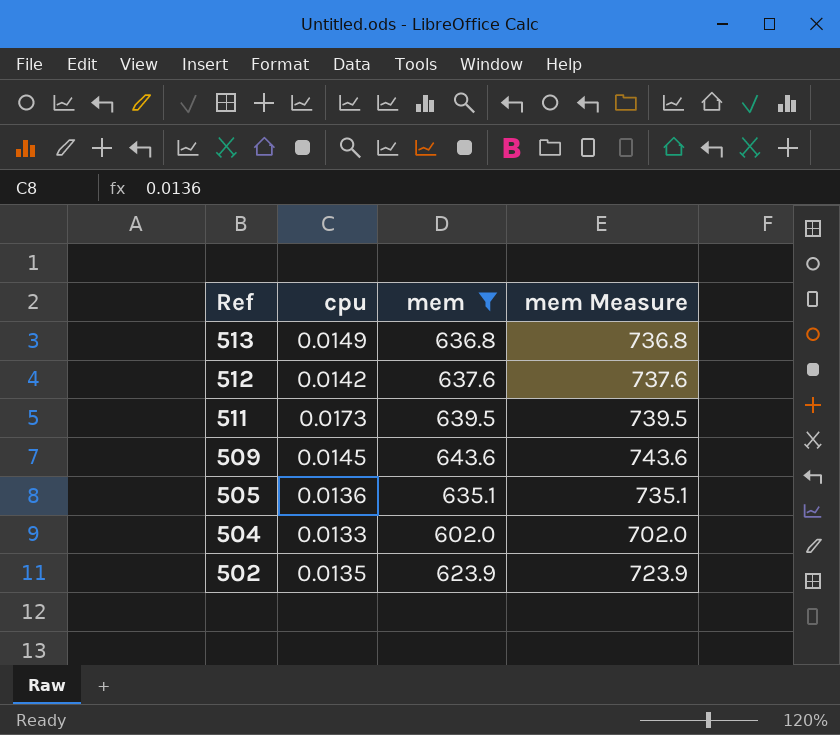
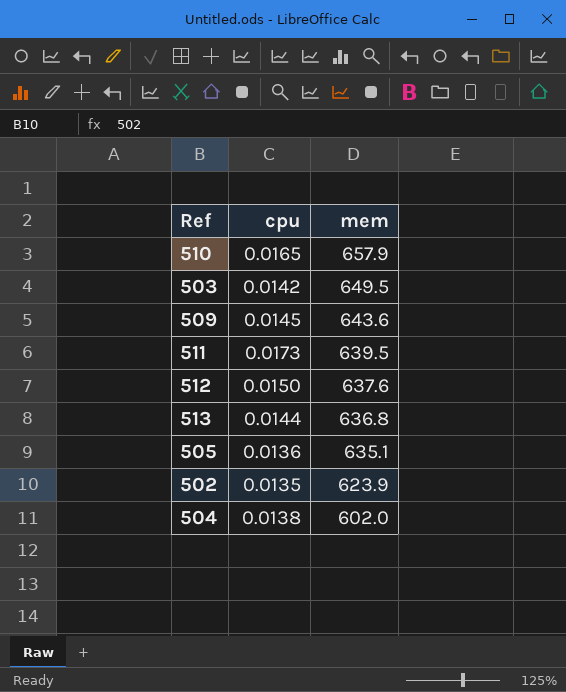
filter: mem <= 643.6 -> none
row order: Ref descending -> mem descending
column mem Measure | formula: [mem] + 100 -> none
512 | cpu: 0.0142 -> 0.0150
513 | cpu: 0.0149 -> 0.0144
504 | cpu: 0.0133 -> 0.0138

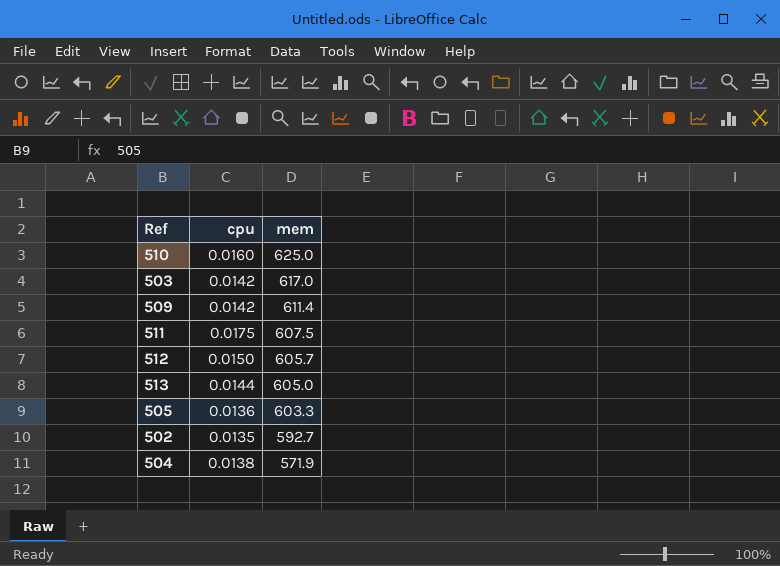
510 | cpu: 0.0165 -> 0.0160
510 | mem: 657.9 -> 625.0
503 | mem: 649.5 -> 617.0
509 | cpu: 0.0145 -> 0.0142
509 | mem: 643.6 -> 611.4
511 | cpu: 0.0173 -> 0.0175
511 | mem: 639.5 -> 607.5
512 | mem: 637.6 -> 605.7
513 | mem: 636.8 -> 605.0
505 | mem: 635.1 -> 603.3
502 | mem: 623.9 -> 592.7
504 | mem: 602.0 -> 571.9

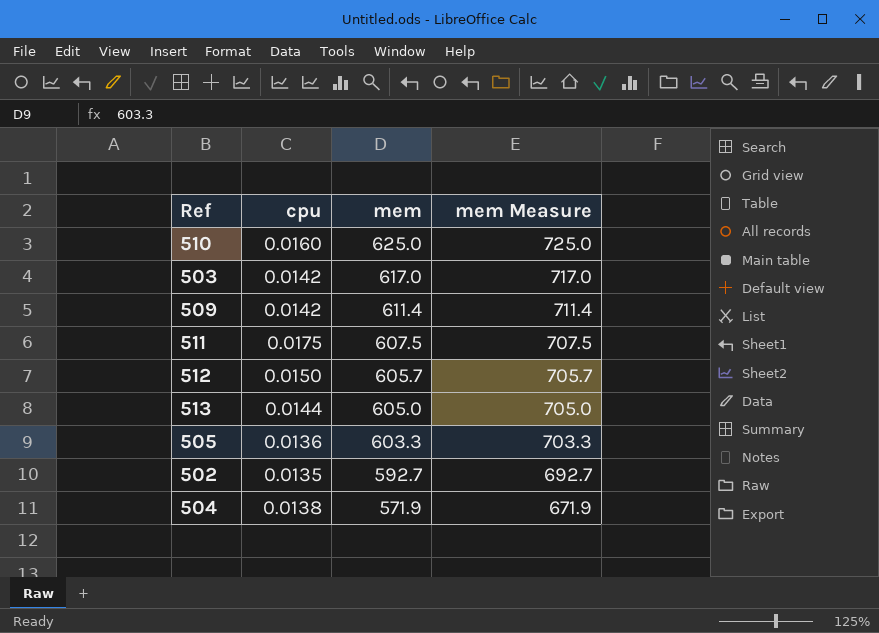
column mem Measure | formula: none -> [mem] + 100

